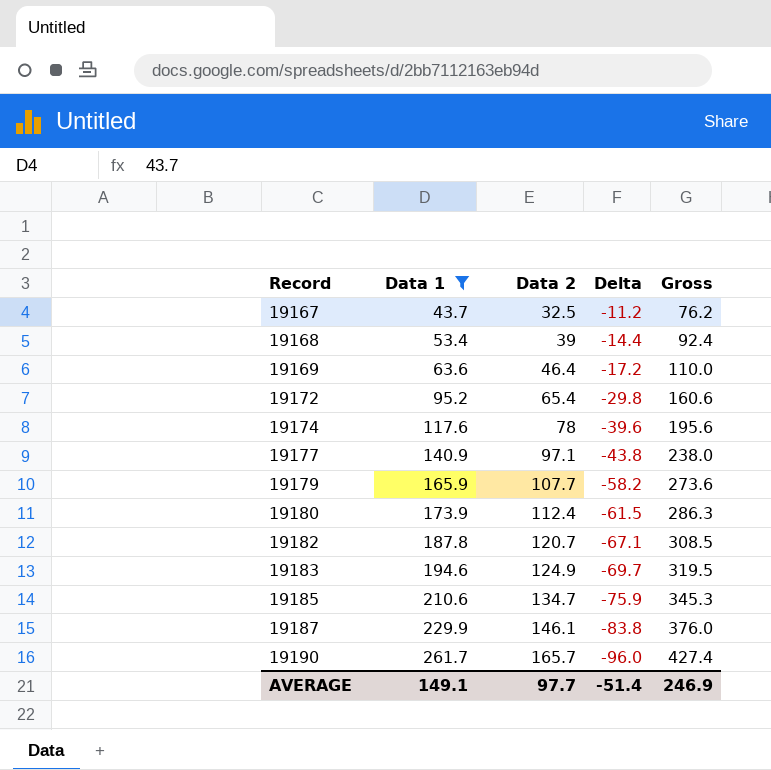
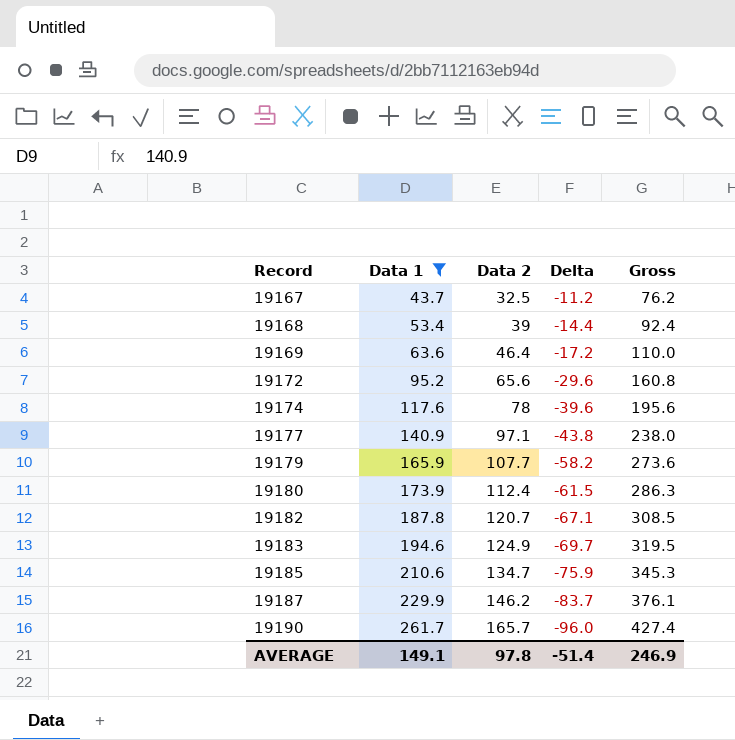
19172 | Data 2: 65.4 -> 65.6
19172 | Delta: -29.8 -> -29.6
19172 | Gross: 160.6 -> 160.8
19187 | Data 2: 146.1 -> 146.2
19187 | Delta: -83.8 -> -83.7
19187 | Gross: 376.0 -> 376.1
AVERAGE | Data 2: 97.7 -> 97.8

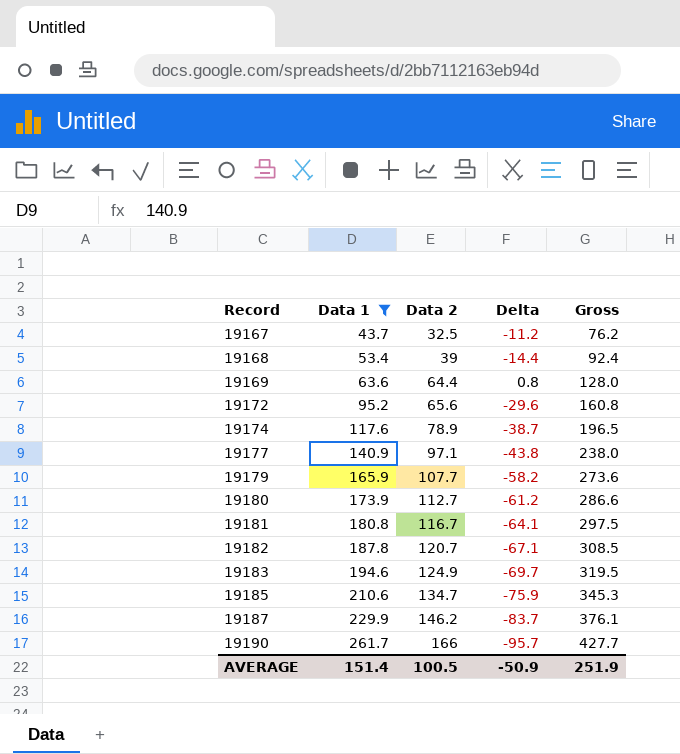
19169 | Data 2: 46.4 -> 64.4
19169 | Delta: -17.2 -> 0.8
19169 | Gross: 110.0 -> 128.0
19174 | Data 2: 78 -> 78.9
19174 | Delta: -39.6 -> -38.7
19174 | Gross: 195.6 -> 196.5
19180 | Data 2: 112.4 -> 112.7
19180 | Delta: -61.5 -> -61.2
19180 | Gross: 286.3 -> 286.6
row 19181: none -> 180.8 | 116.7 | -64.1 | 297.5
19190 | Data 2: 165.7 -> 166
19190 | Delta: -96.0 -> -95.7
19190 | Gross: 427.4 -> 427.7
AVERAGE | Data 1: 149.1 -> 151.4
AVERAGE | Data 2: 97.8 -> 100.5
AVERAGE | Delta: -51.4 -> -50.9
AVERAGE | Gross: 246.9 -> 251.9

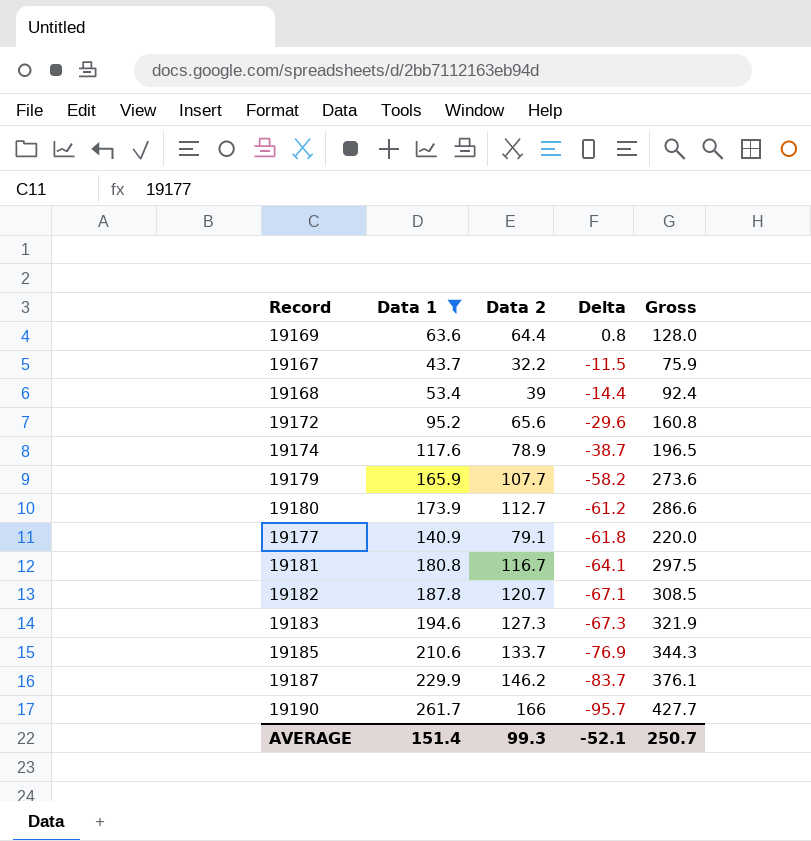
row order: Record ascending -> Delta descending
19167 | Data 2: 32.5 -> 32.2
19167 | Delta: -11.2 -> -11.5
19167 | Gross: 76.2 -> 75.9
19177 | Data 2: 97.1 -> 79.1
19177 | Delta: -43.8 -> -61.8
19177 | Gross: 238.0 -> 220.0
19183 | Data 2: 124.9 -> 127.3
19183 | Delta: -69.7 -> -67.3
19183 | Gross: 319.5 -> 321.9
19185 | Data 2: 134.7 -> 133.7
19185 | Delta: -75.9 -> -76.9
19185 | Gross: 345.3 -> 344.3
AVERAGE | Data 2: 100.5 -> 99.3
AVERAGE | Delta: -50.9 -> -52.1
AVERAGE | Gross: 251.9 -> 250.7

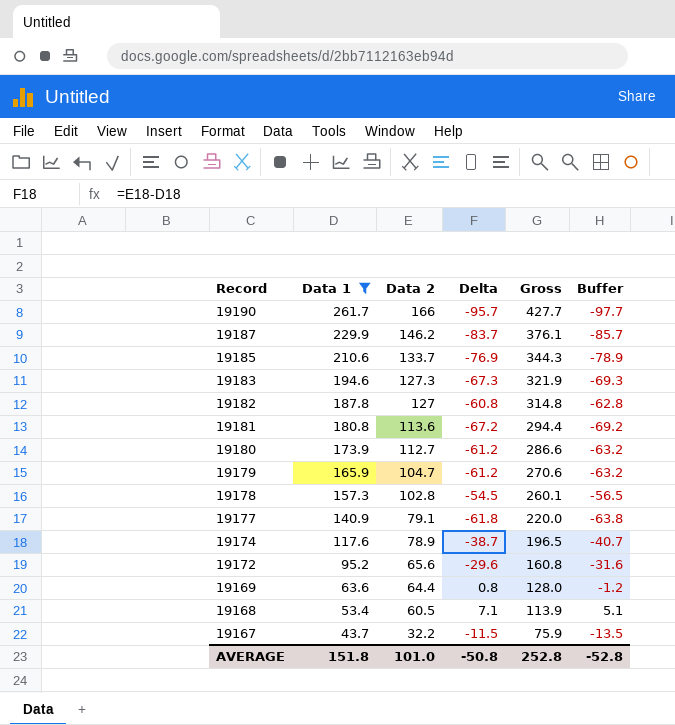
row order: Delta descending -> Record descending
column Buffer | formula: none -> [Delta] - 2
19182 | Data 2: 120.7 -> 127
19182 | Delta: -67.1 -> -60.8
19182 | Gross: 308.5 -> 314.8
19181 | Data 2: 116.7 -> 113.6
19181 | Delta: -64.1 -> -67.2
19181 | Gross: 297.5 -> 294.4
19179 | Data 2: 107.7 -> 104.7
19179 | Delta: -58.2 -> -61.2
19179 | Gross: 273.6 -> 270.6
row 19178: none -> 157.3 | 102.8 | -54.5 | 260.1 | -56.5
19168 | Data 2: 39 -> 60.5
19168 | Delta: -14.4 -> 7.1
19168 | Gross: 92.4 -> 113.9
AVERAGE | Data 1: 151.4 -> 151.8
AVERAGE | Data 2: 99.3 -> 101.0
AVERAGE | Delta: -52.1 -> -50.8
AVERAGE | Gross: 250.7 -> 252.8

